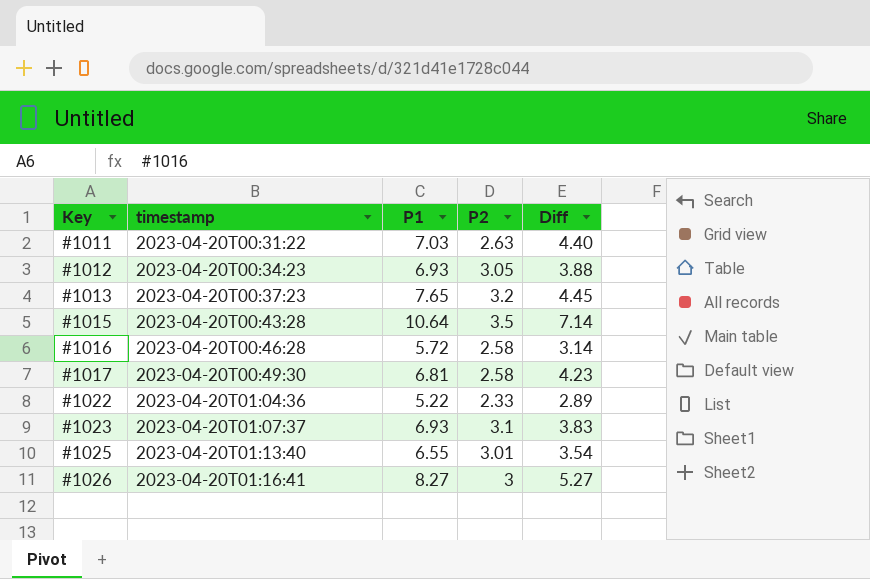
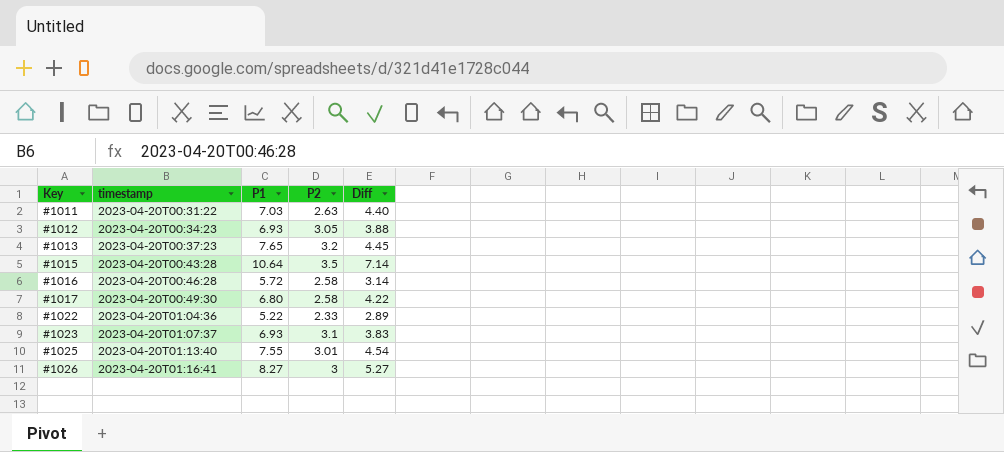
#1017 | P1: 6.81 -> 6.80
#1017 | Diff: 4.23 -> 4.22
#1025 | P1: 6.55 -> 7.55
#1025 | Diff: 3.54 -> 4.54

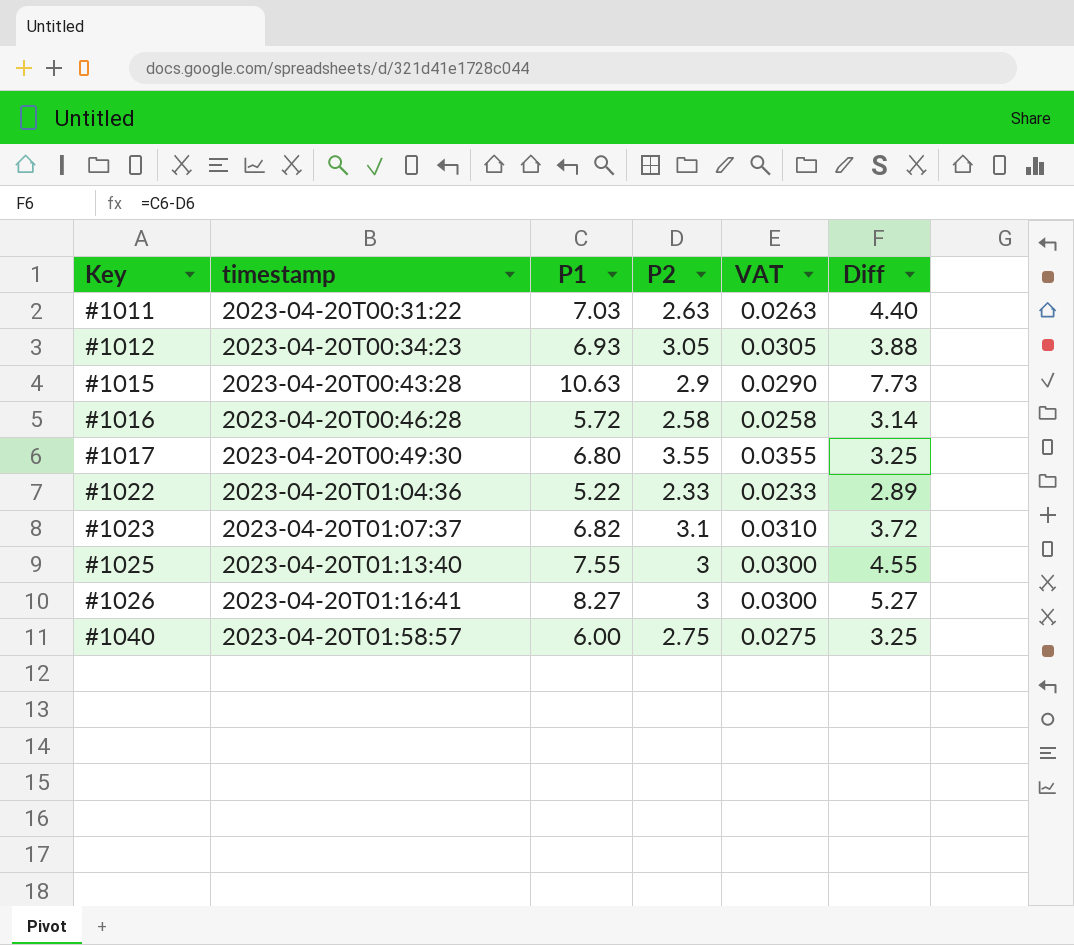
column VAT | formula: none -> [P2] * 0.01
row #1013: 2023-04-20T00:37:23 | 7.65 | 3.2 | 4.45 -> none
#1015 | P1: 10.64 -> 10.63
#1015 | P2: 3.5 -> 2.9
#1015 | Diff: 7.14 -> 7.73
#1017 | P2: 2.58 -> 3.55
#1017 | Diff: 4.22 -> 3.25
#1023 | P1: 6.93 -> 6.82
#1023 | Diff: 3.83 -> 3.72
#1025 | P2: 3.01 -> 3
#1025 | Diff: 4.54 -> 4.55
row #1040: none -> 2023-04-20T01:58:57 | 6.00 | 2.75 | 0.0275 | 3.25

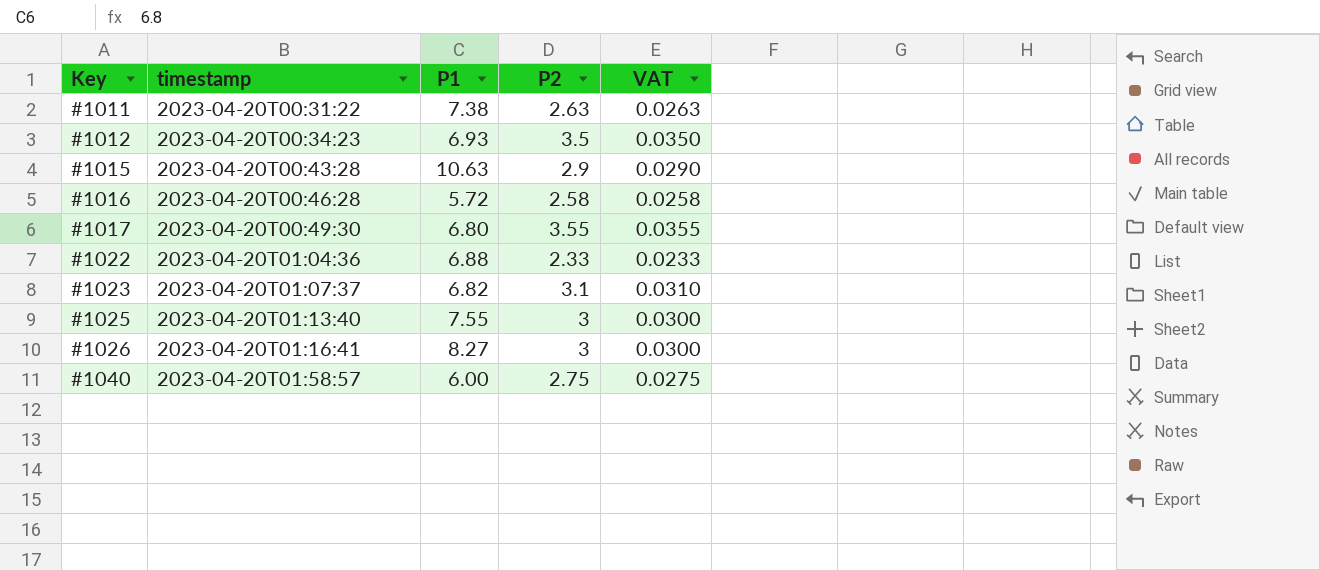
column Diff | formula: [P1] - [P2] -> none
#1011 | P1: 7.03 -> 7.38
#1012 | P2: 3.05 -> 3.5
#1012 | VAT: 0.0305 -> 0.0350
#1022 | P1: 5.22 -> 6.88

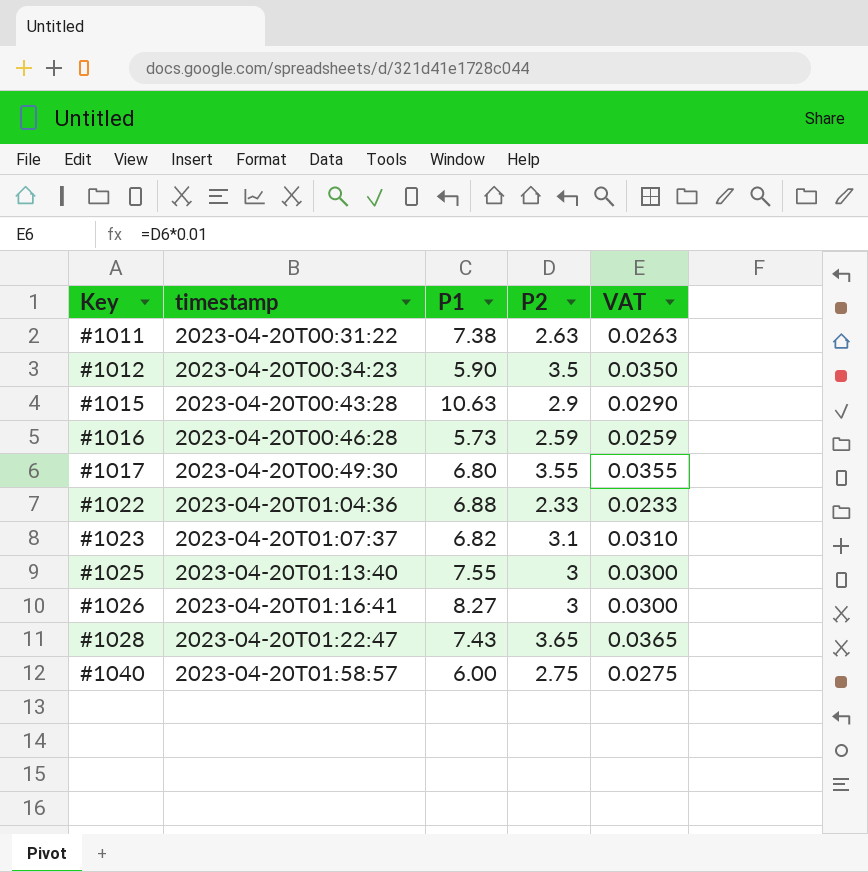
#1012 | P1: 6.93 -> 5.90
#1016 | P1: 5.72 -> 5.73
#1016 | P2: 2.58 -> 2.59
#1016 | VAT: 0.0258 -> 0.0259
row #1028: none -> 2023-04-20T01:22:47 | 7.43 | 3.65 | 0.0365

